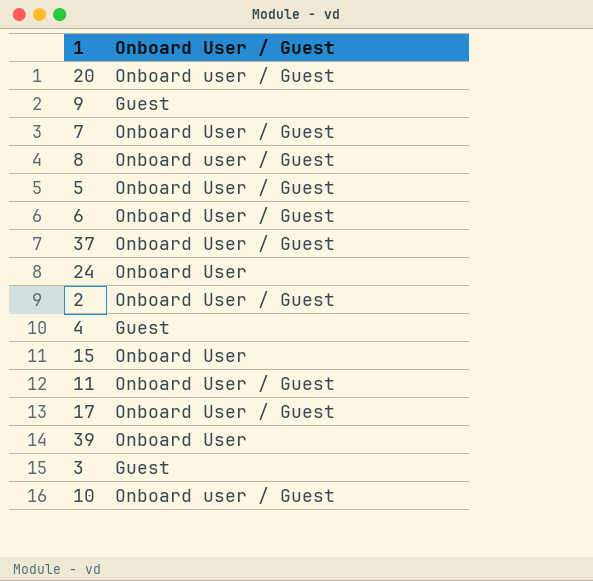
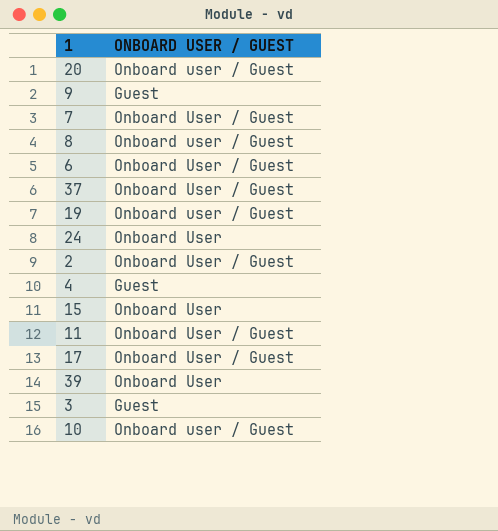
column name: Onboard User / Guest -> ONBOARD USER / GUEST
row 5: Onboard User / Guest -> none
row 19: none -> Onboard user / Guest

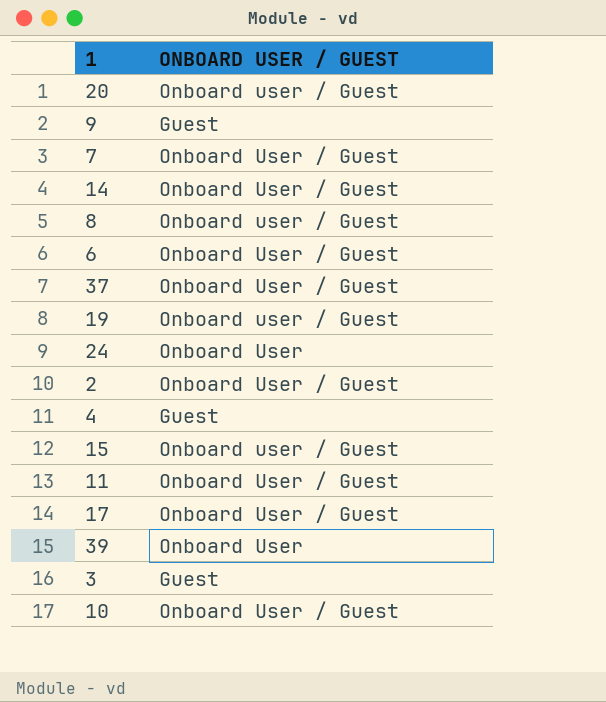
row 14: none -> Onboard User / Guest
15 | ONBOARD USER / GUEST: Onboard User -> Onboard user / Guest
10 | ONBOARD USER / GUEST: Onboard user / Guest -> Onboard User / Guest

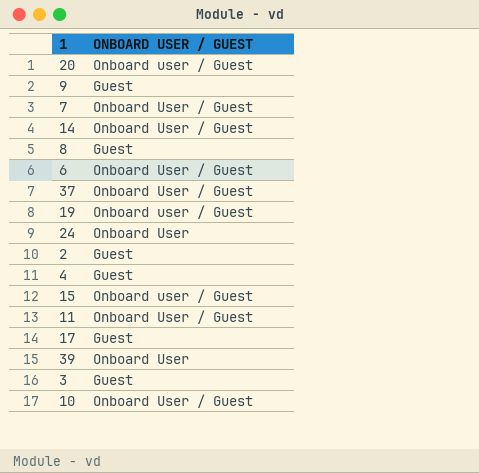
8 | ONBOARD USER / GUEST: Onboard user / Guest -> Guest
2 | ONBOARD USER / GUEST: Onboard User / Guest -> Guest
17 | ONBOARD USER / GUEST: Onboard User / Guest -> Guest

